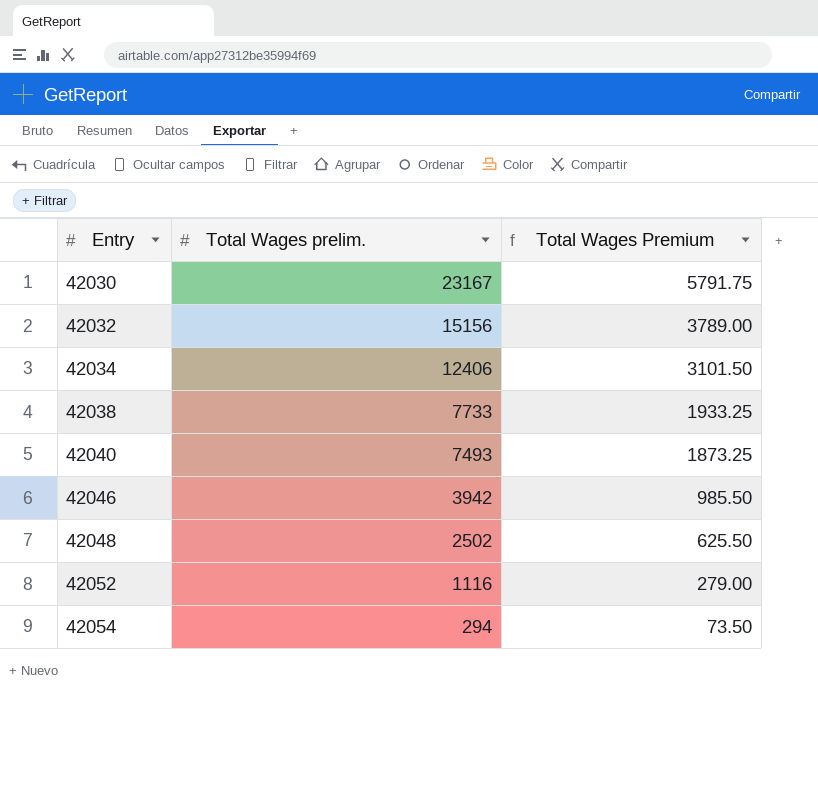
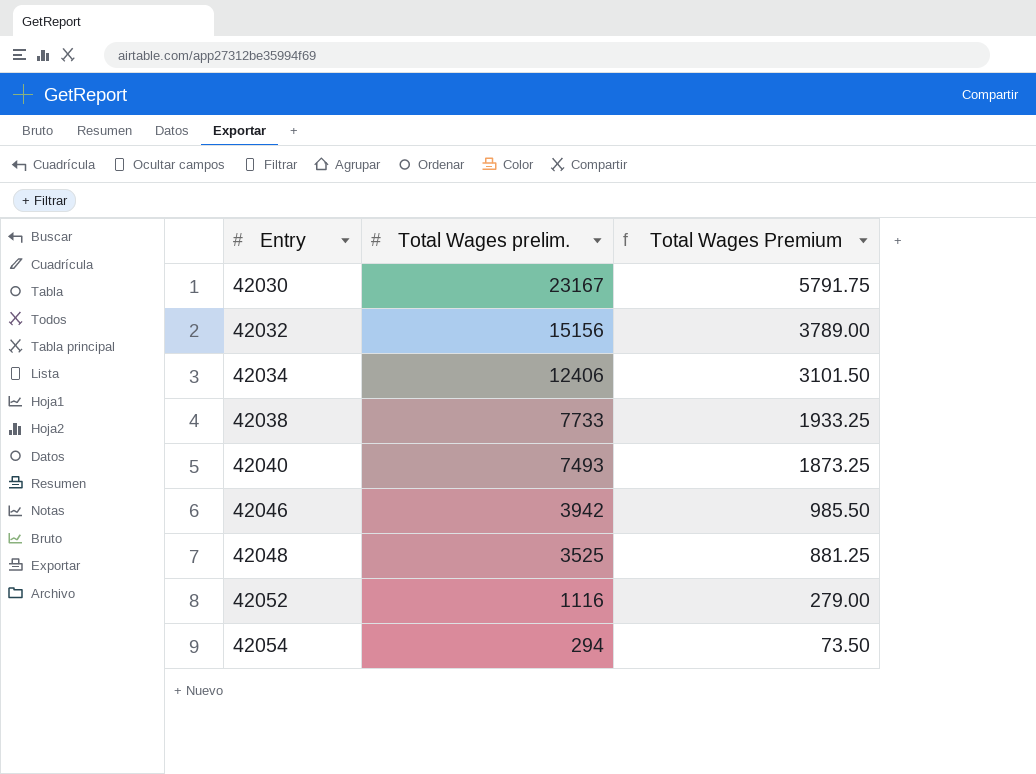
42048 | Total Wages prelim.: 2502 -> 3525
42048 | Total Wages Premium: 625.50 -> 881.25

